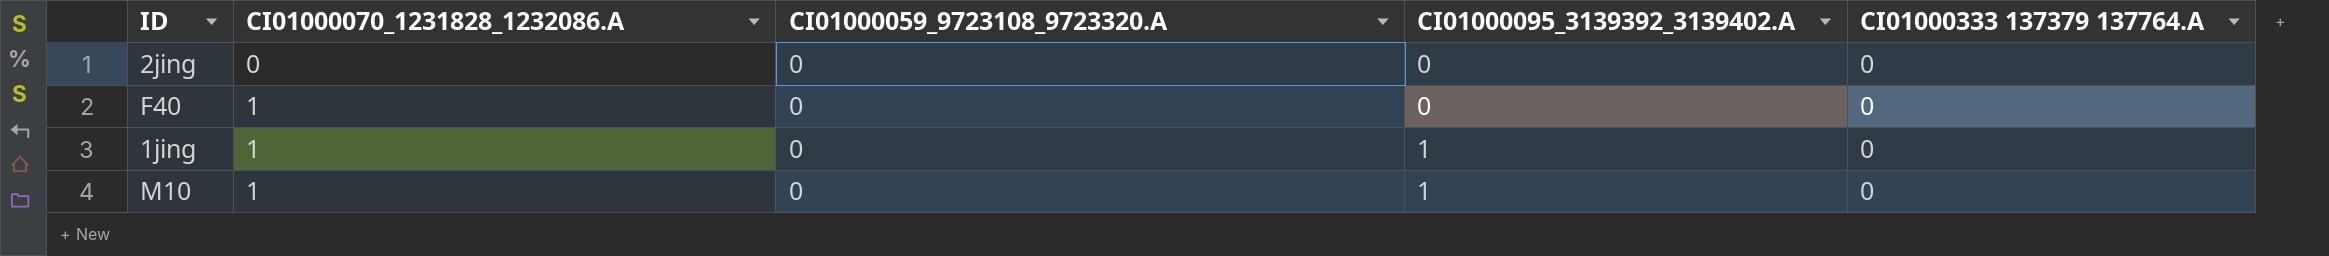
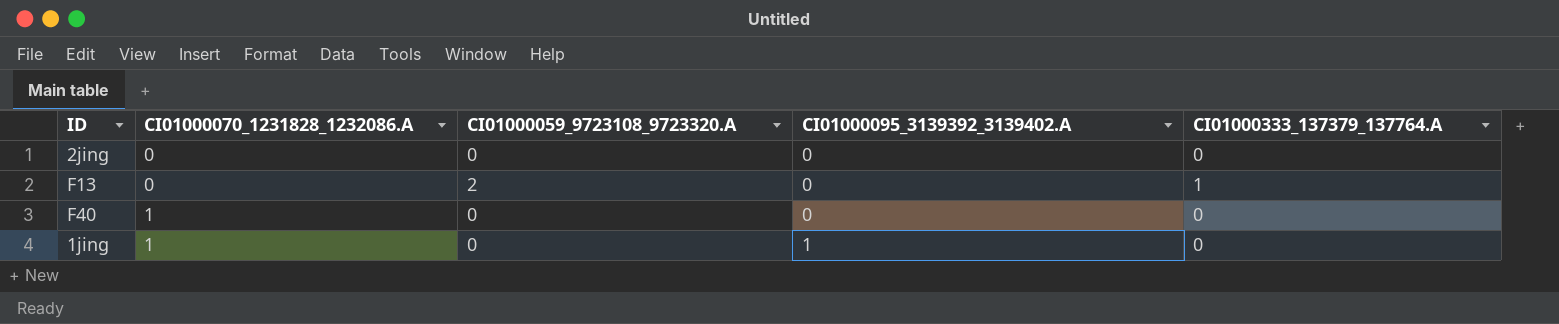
column name: CI01000333 137379 137764.A -> CI01000333_137379_137764.A
row M10: 1 | 0 | 1 | 0 -> none
row F13: none -> 0 | 2 | 0 | 1

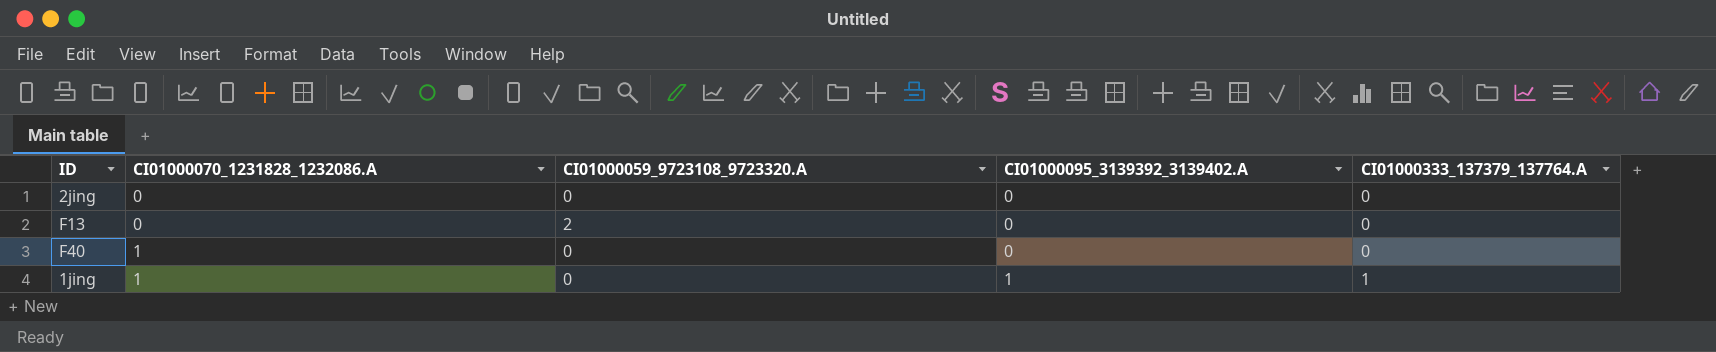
F13 | CI01000333_137379_137764.A: 1 -> 0
1jing | CI01000333_137379_137764.A: 0 -> 1

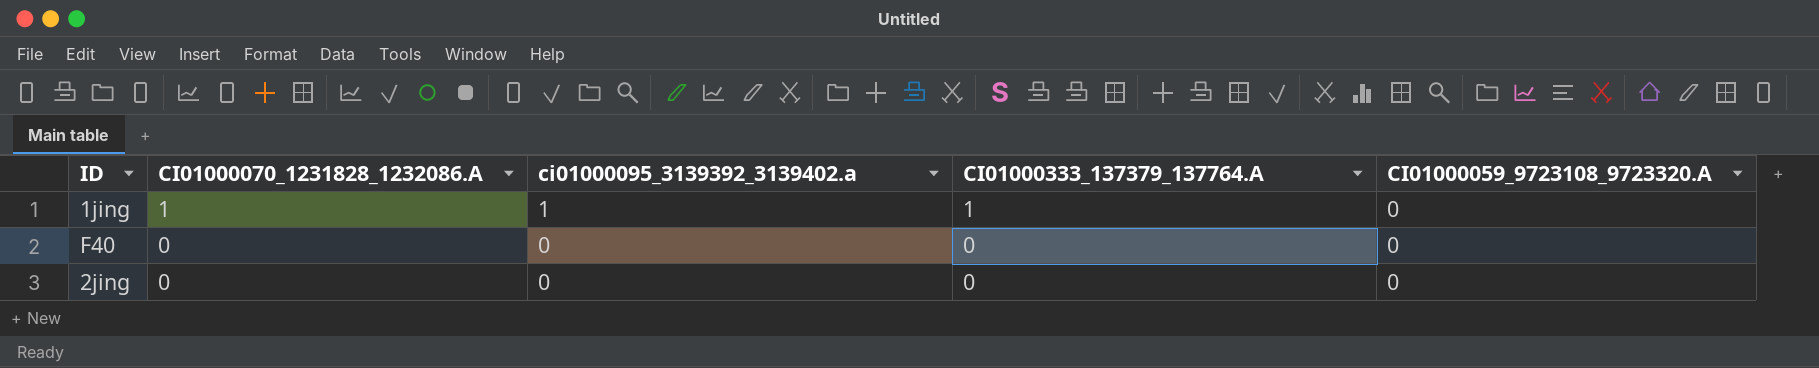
row order: CI01000070_1231828_1232086.A ascending -> CI01000070_1231828_1232086.A descending
column name: CI01000095_3139392_3139402.A -> ci01000095_3139392_3139402.a
column CI01000059_9723108_9723320.A | position: 3 -> 5
row F13: 0 | 2 | 0 | 0 -> none
F40 | CI01000070_1231828_1232086.A: 1 -> 0

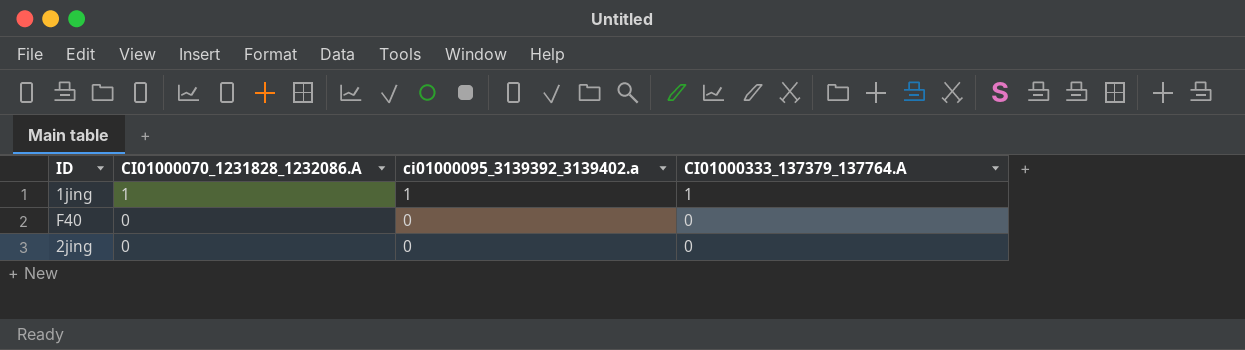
column CI01000059_9723108_9723320.A | position: 5 -> none

